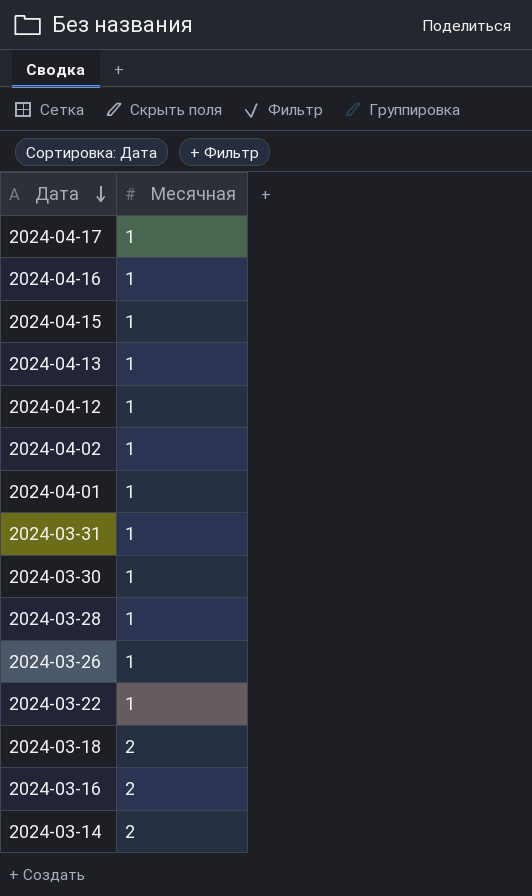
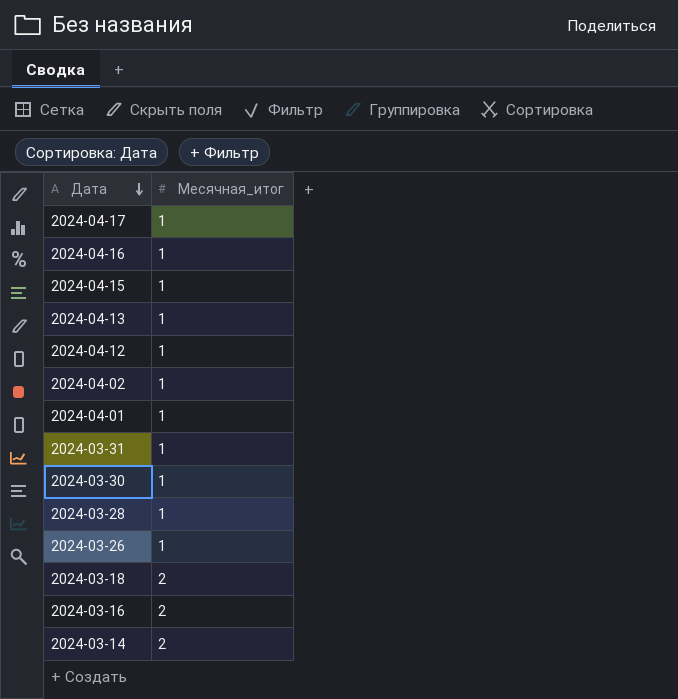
column name: Месячная -> Месячная_итог
row 2024-03-22: 1 -> none

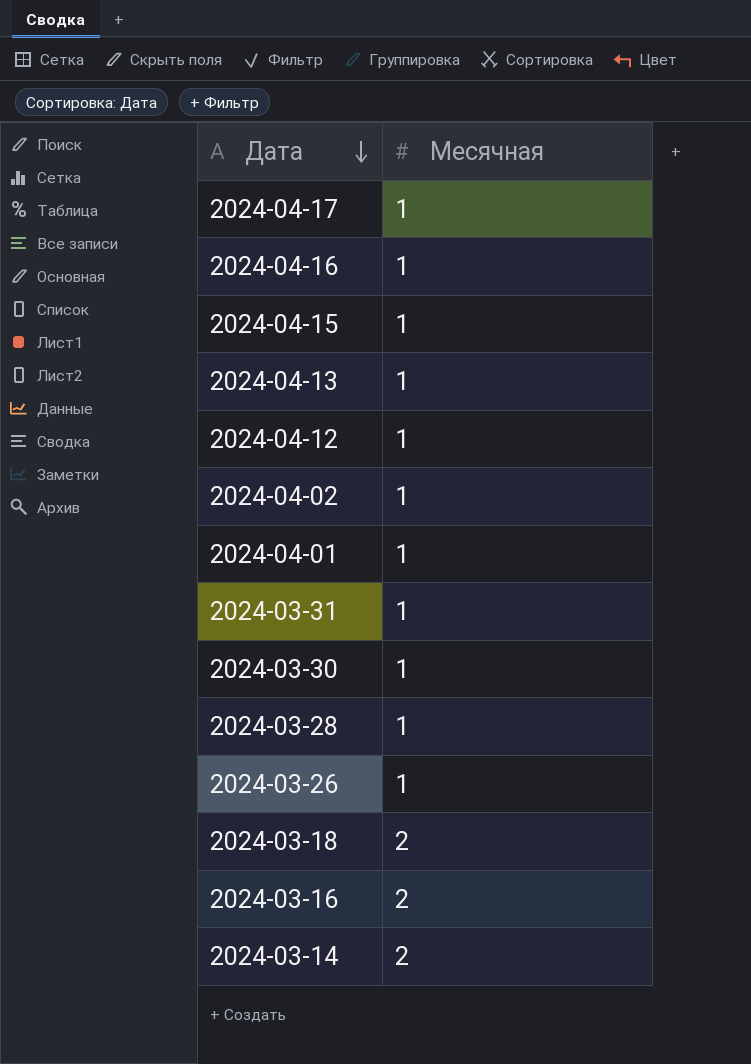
column name: Месячная_итог -> Месячная

